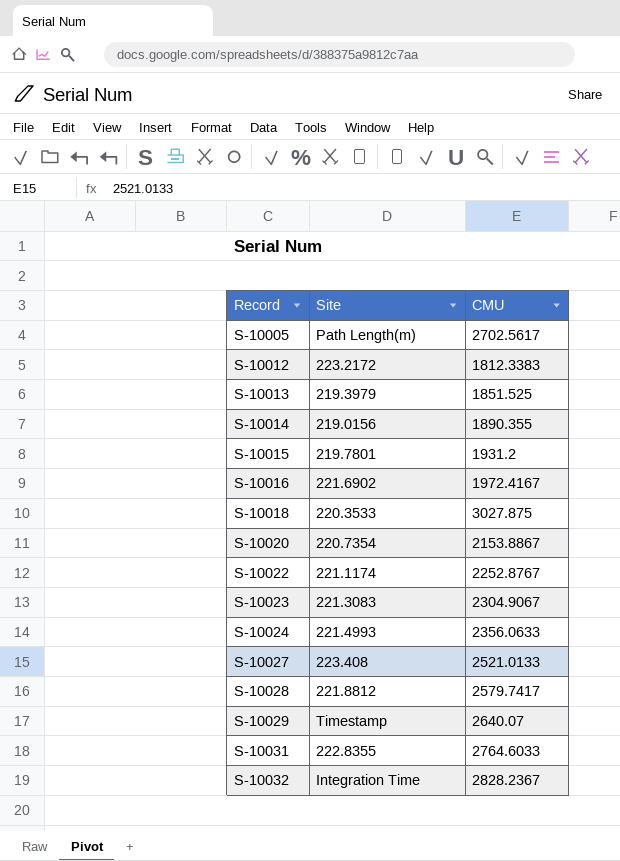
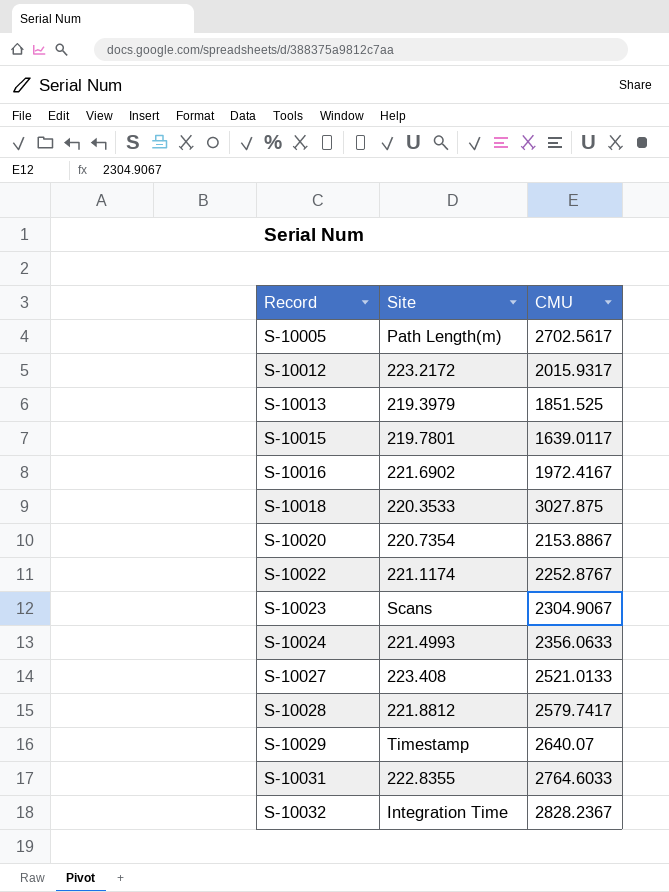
row S-10014: 219.0156 | 1890.355 -> none
S-10012 | CMU: 1812.3383 -> 2015.9317
S-10015 | CMU: 1931.2 -> 1639.0117
S-10023 | Site: 221.3083 -> Scans

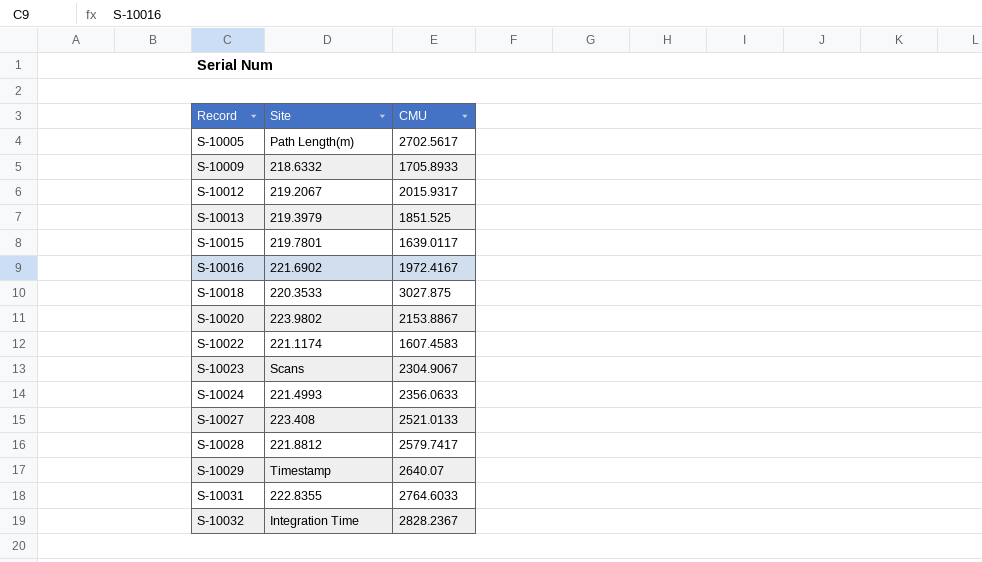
row S-10009: none -> 218.6332 | 1705.8933
S-10012 | Site: 223.2172 -> 219.2067
S-10020 | Site: 220.7354 -> 223.9802
S-10022 | CMU: 2252.8767 -> 1607.4583

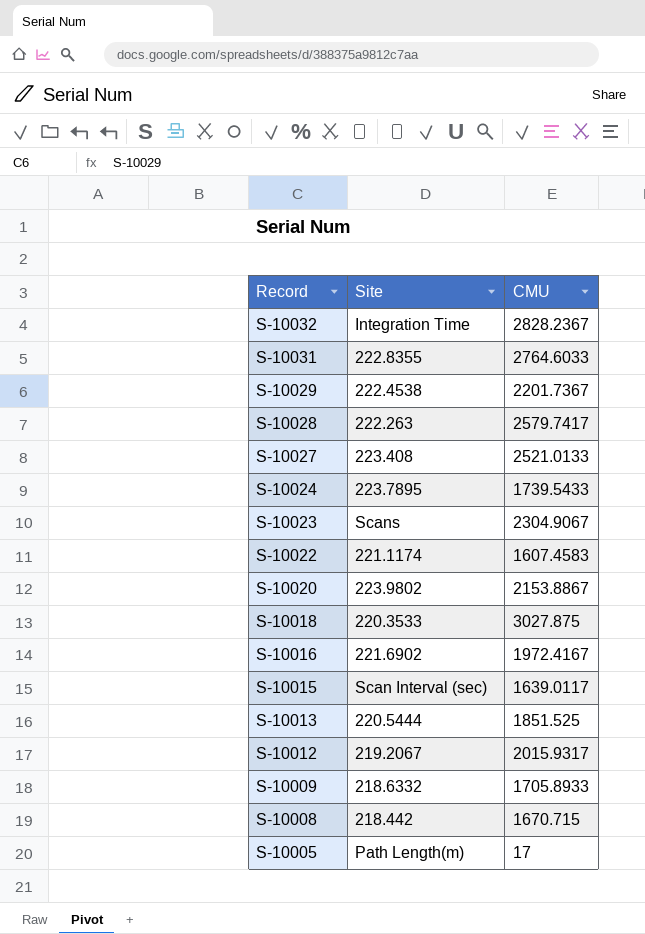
row order: Record ascending -> Record descending
S-10029 | Site: Timestamp -> 222.4538
S-10029 | CMU: 2640.07 -> 2201.7367
S-10028 | Site: 221.8812 -> 222.263
S-10024 | Site: 221.4993 -> 223.7895
S-10024 | CMU: 2356.0633 -> 1739.5433
S-10015 | Site: 219.7801 -> Scan Interval (sec)
S-10013 | Site: 219.3979 -> 220.5444
row S-10008: none -> 218.442 | 1670.715
S-10005 | CMU: 2702.5617 -> 17

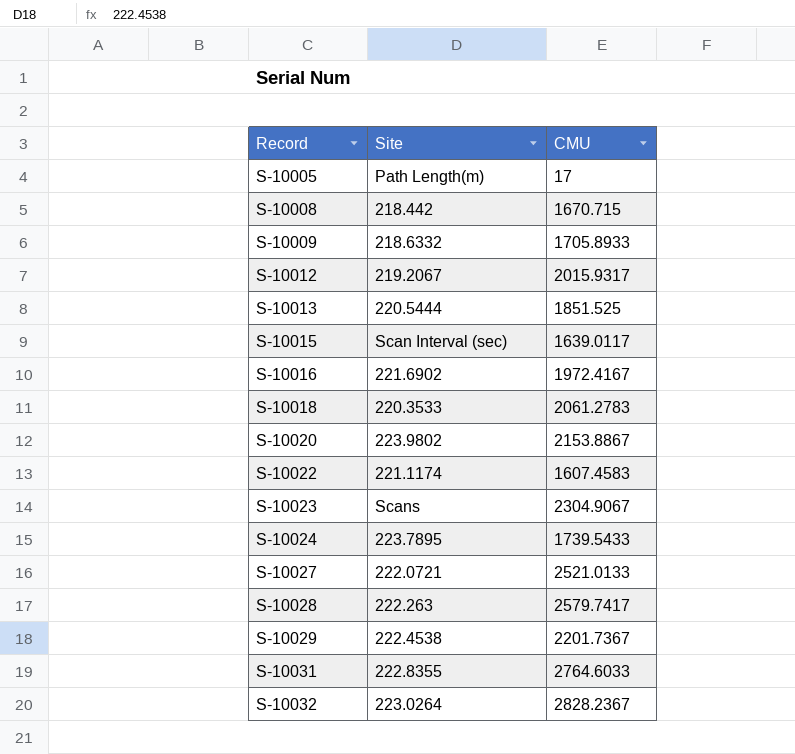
row order: Record descending -> Record ascending
S-10018 | CMU: 3027.875 -> 2061.2783
S-10027 | Site: 223.408 -> 222.0721
S-10032 | Site: Integration Time -> 223.0264

